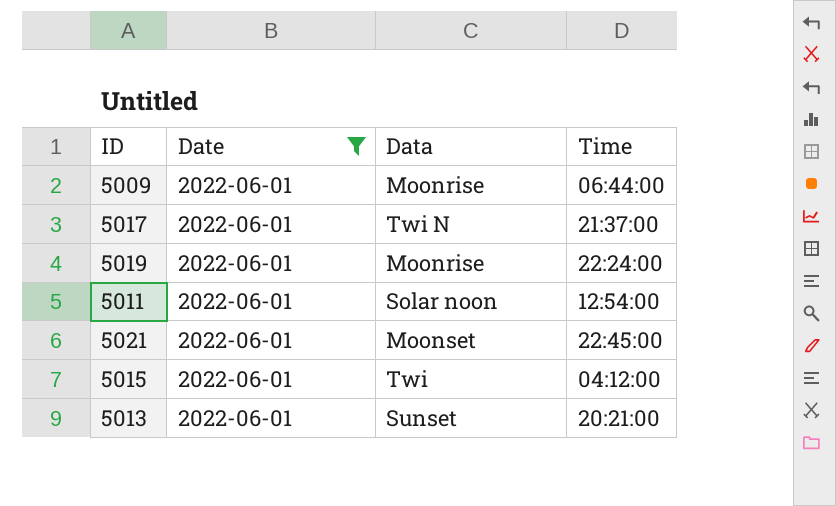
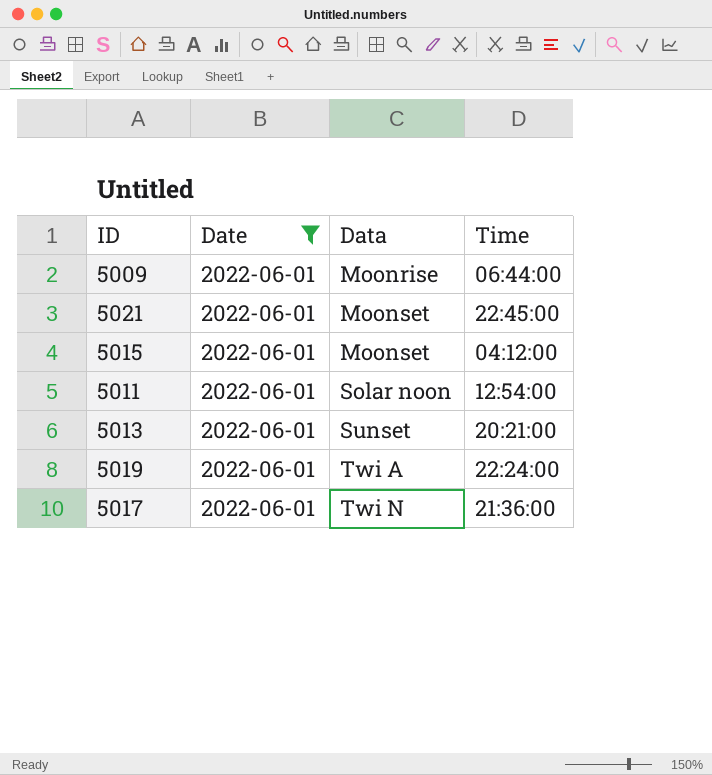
row order: none -> Data ascending
5015 | Data: Twi -> Moonset
5019 | Data: Moonrise -> Twi A
5017 | Time: 21:37:00 -> 21:36:00

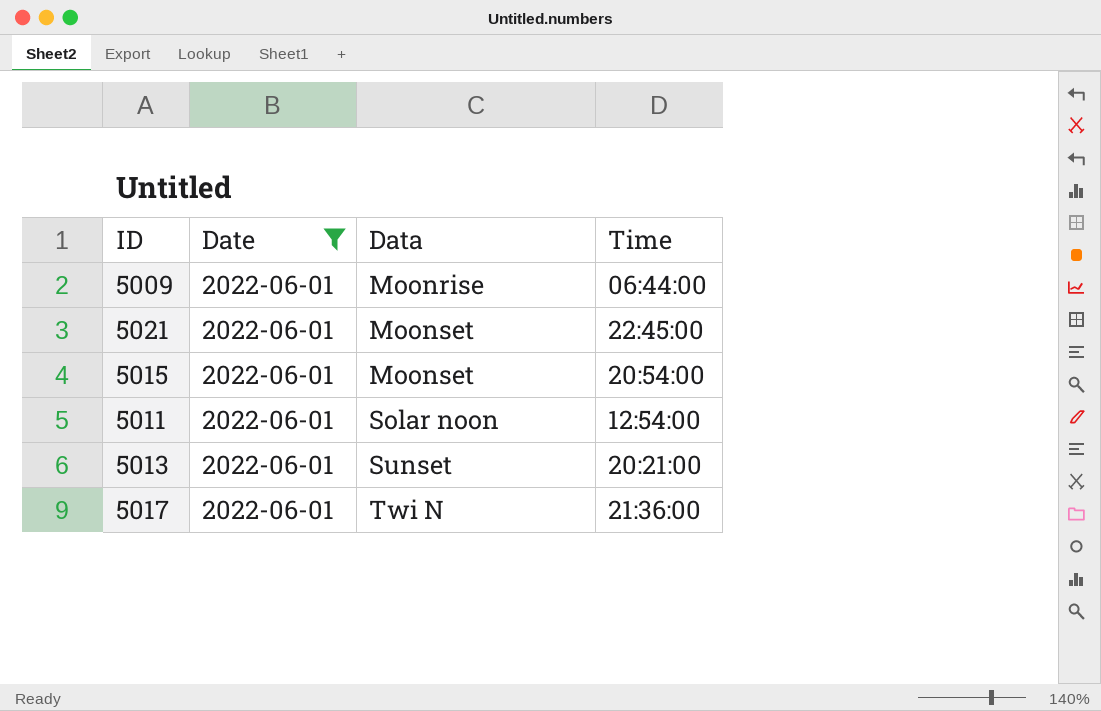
row 5019: 2022-06-01 | Twi A | 22:24:00 -> none
5015 | Time: 04:12:00 -> 20:54:00

